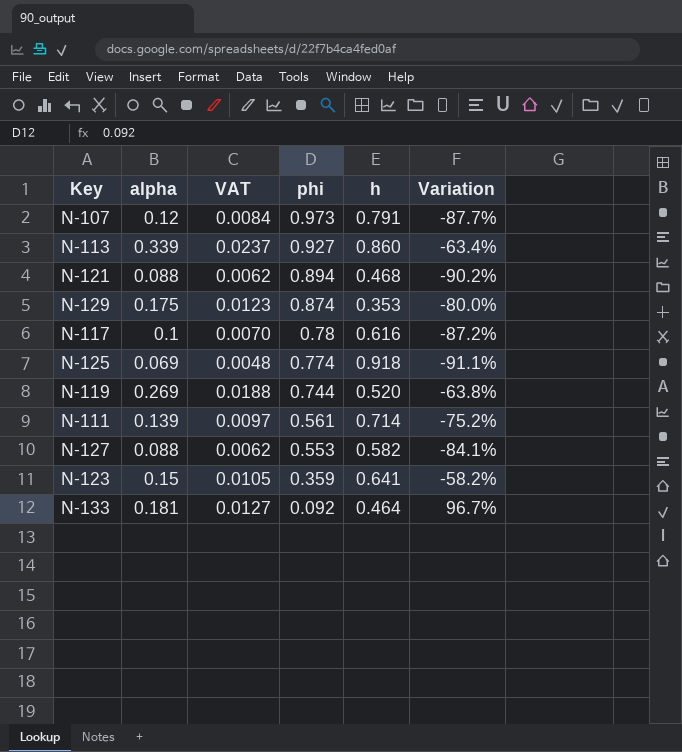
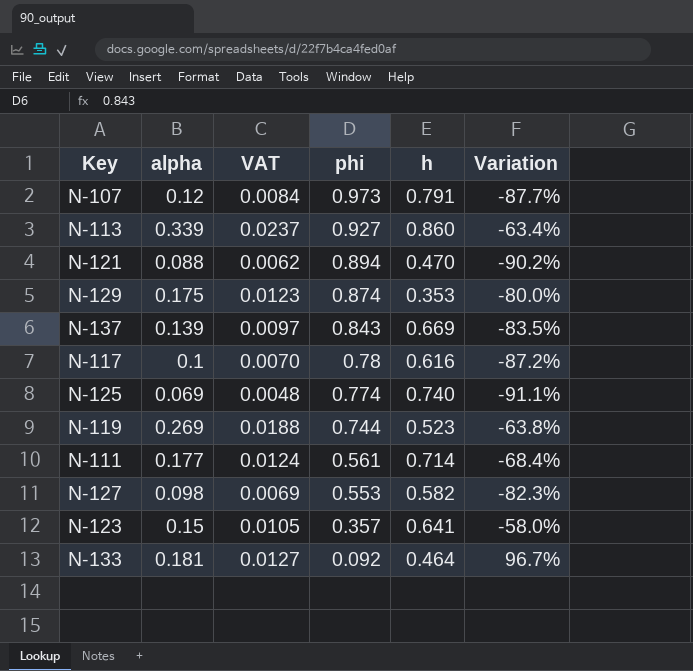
N-121 | h: 0.468 -> 0.470
row N-137: none -> 0.139 | 0.0097 | 0.843 | 0.669 | -83.5%
N-125 | h: 0.918 -> 0.740
N-119 | h: 0.520 -> 0.523
N-111 | alpha: 0.139 -> 0.177
N-111 | VAT: 0.0097 -> 0.0124
N-111 | Variation: -75.2% -> -68.4%
N-127 | alpha: 0.088 -> 0.098
N-127 | VAT: 0.0062 -> 0.0069
N-127 | Variation: -84.1% -> -82.3%
N-123 | phi: 0.359 -> 0.357
N-123 | Variation: -58.2% -> -58.0%

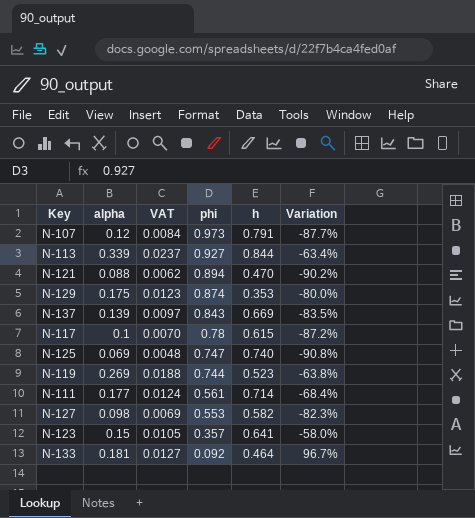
N-113 | h: 0.860 -> 0.844
N-117 | h: 0.616 -> 0.615
N-125 | phi: 0.774 -> 0.747
N-125 | Variation: -91.1% -> -90.8%

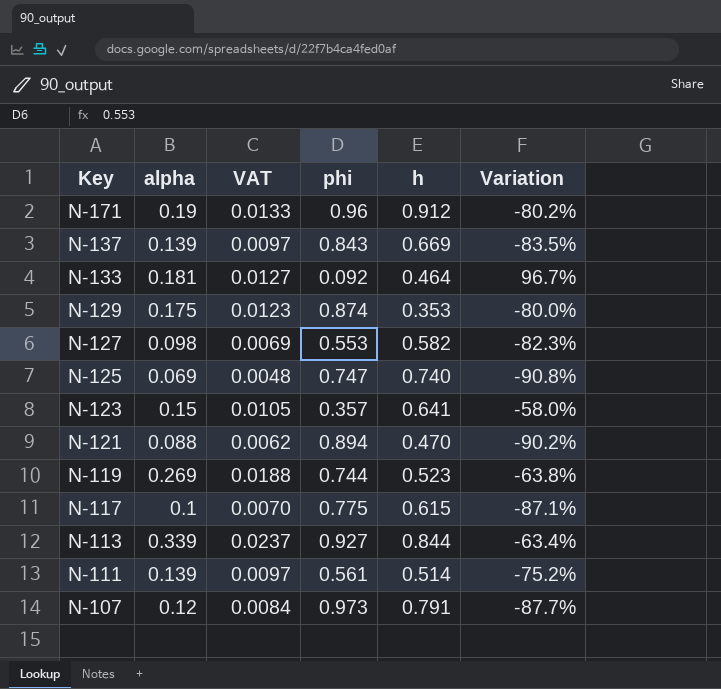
row order: phi descending -> Key descending
row N-171: none -> 0.19 | 0.0133 | 0.96 | 0.912 | -80.2%
N-117 | phi: 0.78 -> 0.775
N-117 | Variation: -87.2% -> -87.1%
N-111 | alpha: 0.177 -> 0.139
N-111 | VAT: 0.0124 -> 0.0097
N-111 | h: 0.714 -> 0.514
N-111 | Variation: -68.4% -> -75.2%

